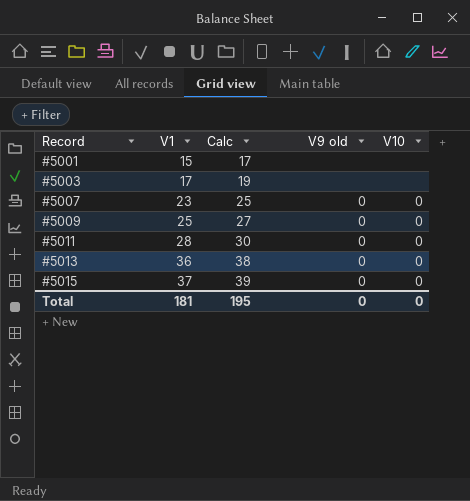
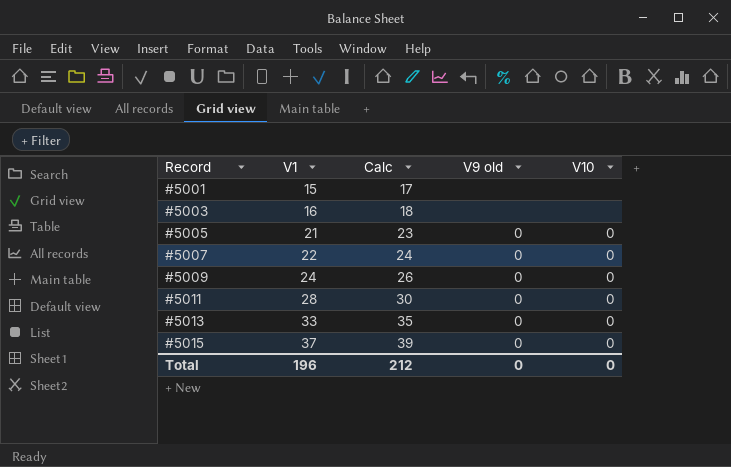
#5003 | V1: 17 -> 16
#5003 | Calc: 19 -> 18
row #5005: none -> 21 | 23 | 0 | 0
#5007 | V1: 23 -> 22
#5007 | Calc: 25 -> 24
#5009 | V1: 25 -> 24
#5009 | Calc: 27 -> 26
#5013 | V1: 36 -> 33
#5013 | Calc: 38 -> 35
Total | V1: 181 -> 196
Total | Calc: 195 -> 212

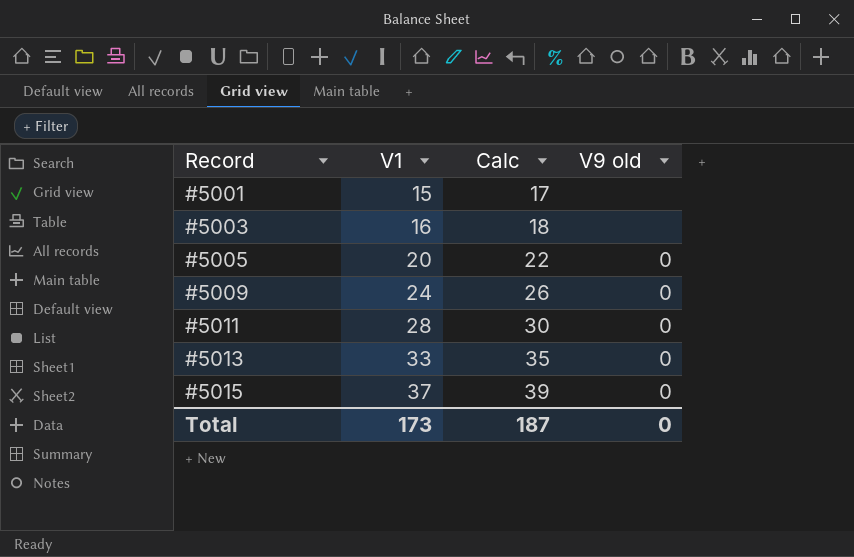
column V10 | position: 5 -> none
row #5007: 22 | 24 | 0 | 0 -> none
#5005 | V1: 21 -> 20
#5005 | Calc: 23 -> 22
Total | V1: 196 -> 173
Total | Calc: 212 -> 187

